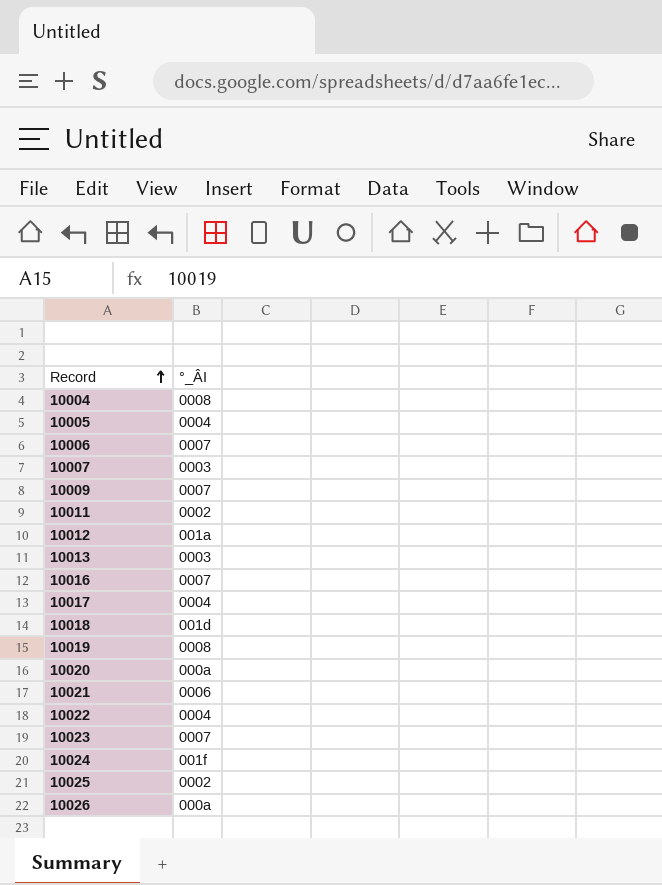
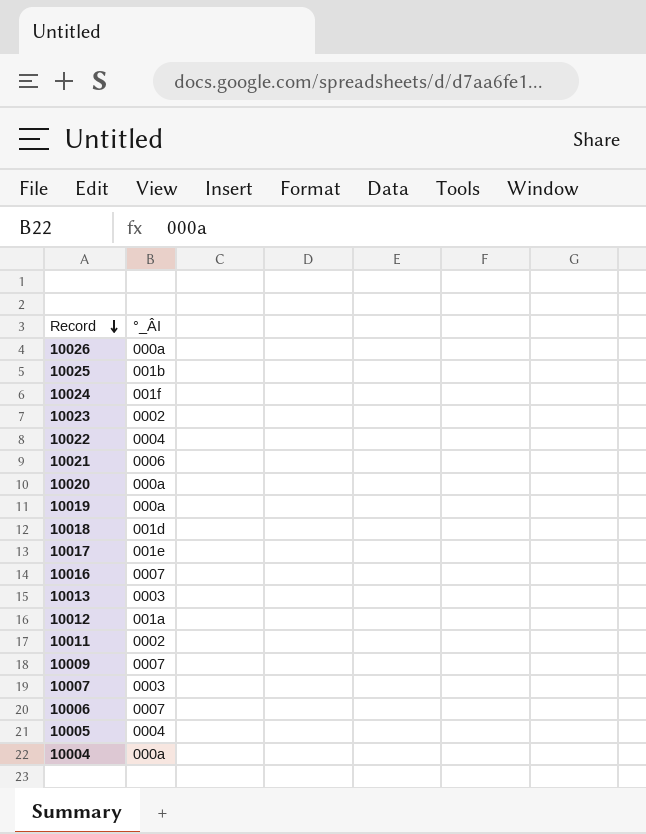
row order: Record ascending -> Record descending
10025 | °_ÂI: 0002 -> 001b
10023 | °_ÂI: 0007 -> 0002
10019 | °_ÂI: 0008 -> 000a
10017 | °_ÂI: 0004 -> 001e
10004 | °_ÂI: 0008 -> 000a

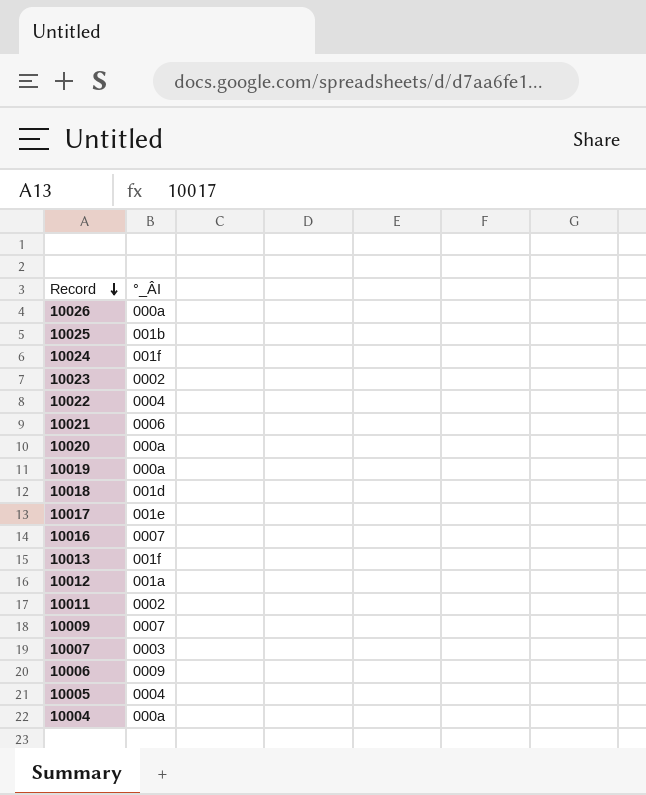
10013 | °_ÂI: 0003 -> 001f
10006 | °_ÂI: 0007 -> 0009

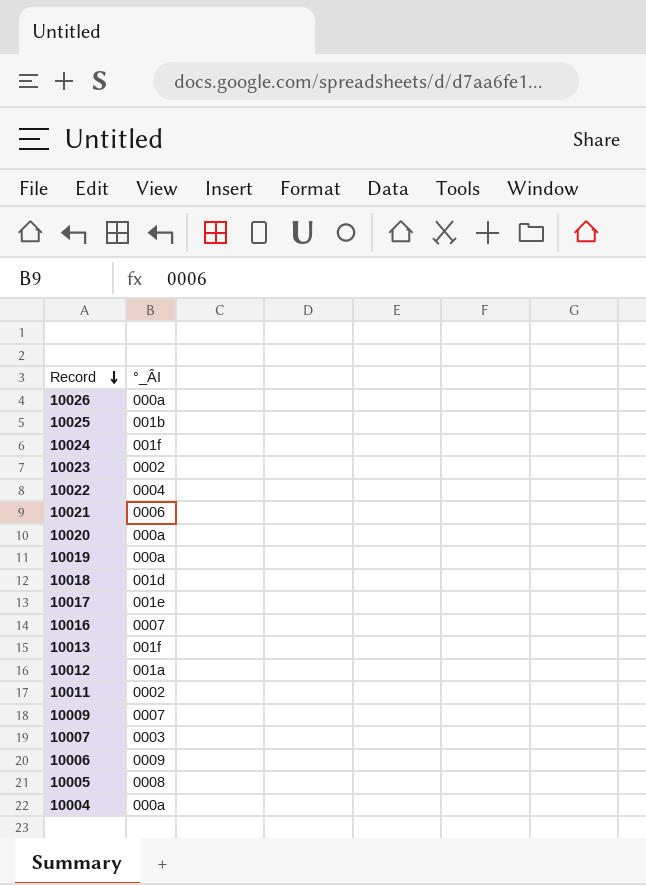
10005 | °_ÂI: 0004 -> 0008

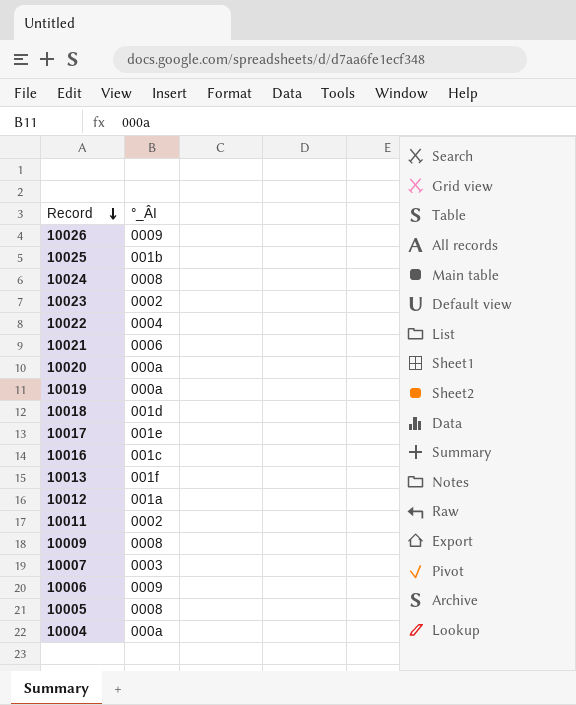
10026 | °_ÂI: 000a -> 0009
10024 | °_ÂI: 001f -> 0008
10016 | °_ÂI: 0007 -> 001c
10009 | °_ÂI: 0007 -> 0008

